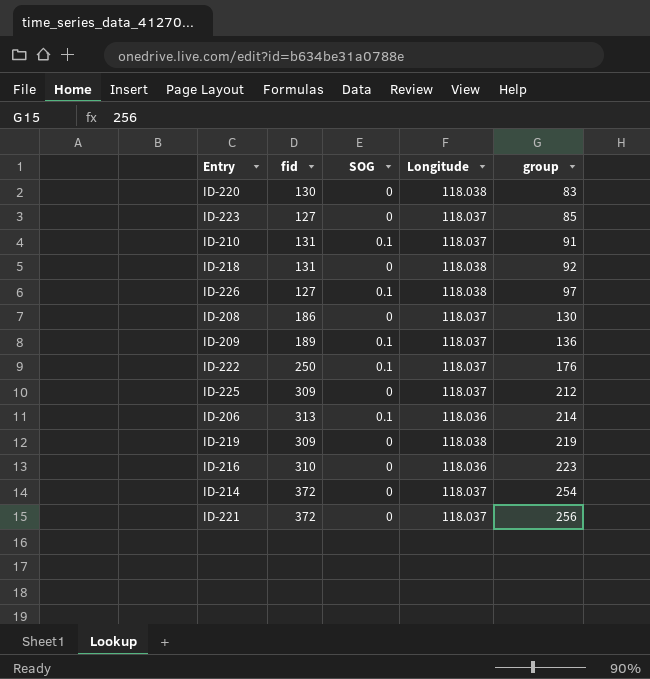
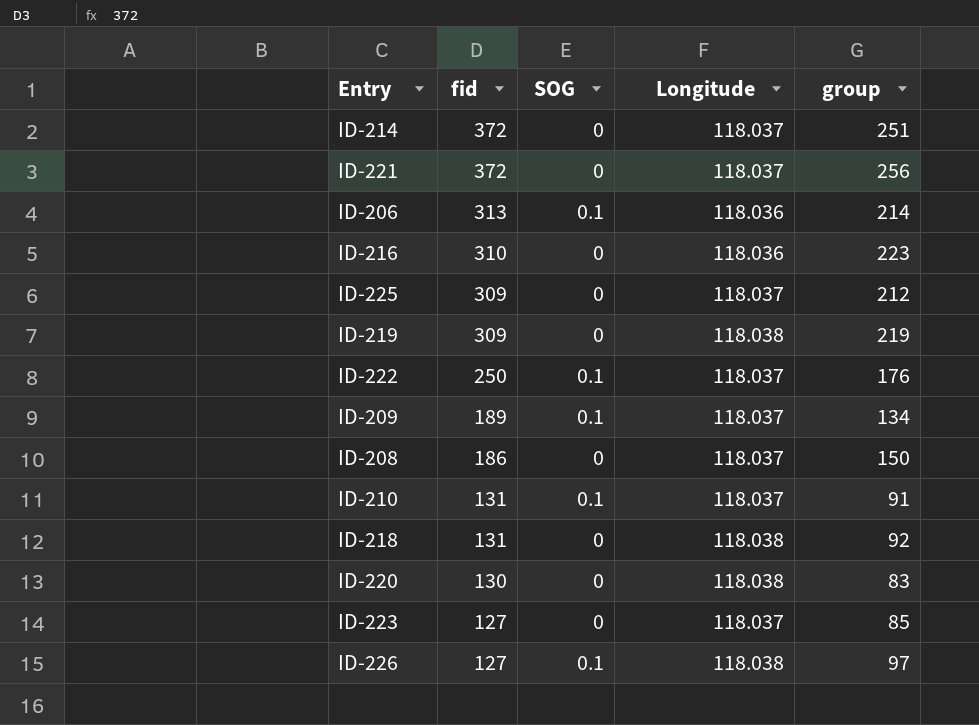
row order: group ascending -> fid descending
ID-214 | group: 254 -> 251
ID-209 | group: 136 -> 134
ID-208 | group: 130 -> 150

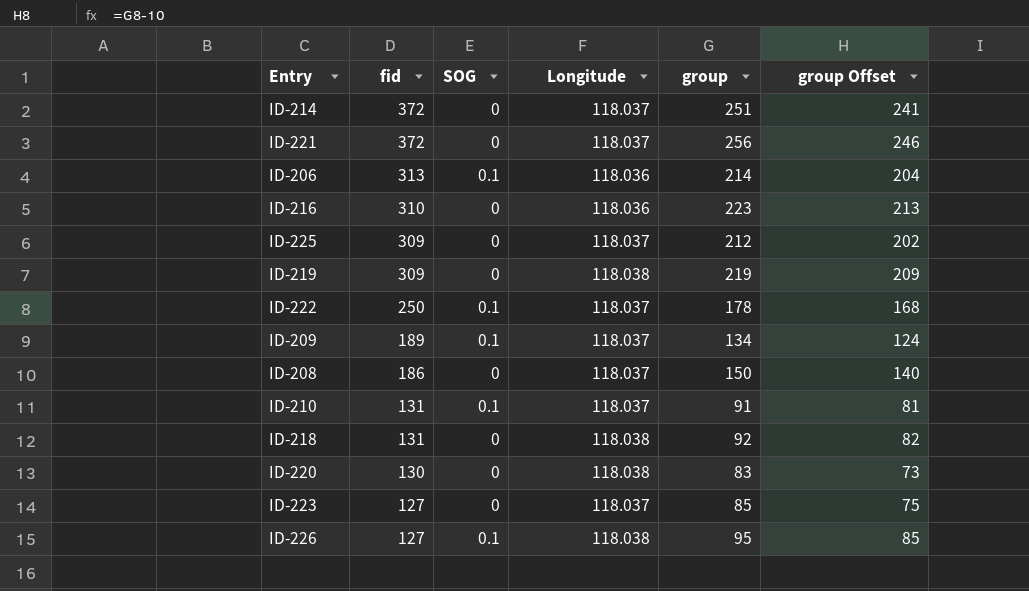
column group Offset | formula: none -> [group] - 10
ID-222 | group: 176 -> 178
ID-226 | group: 97 -> 95

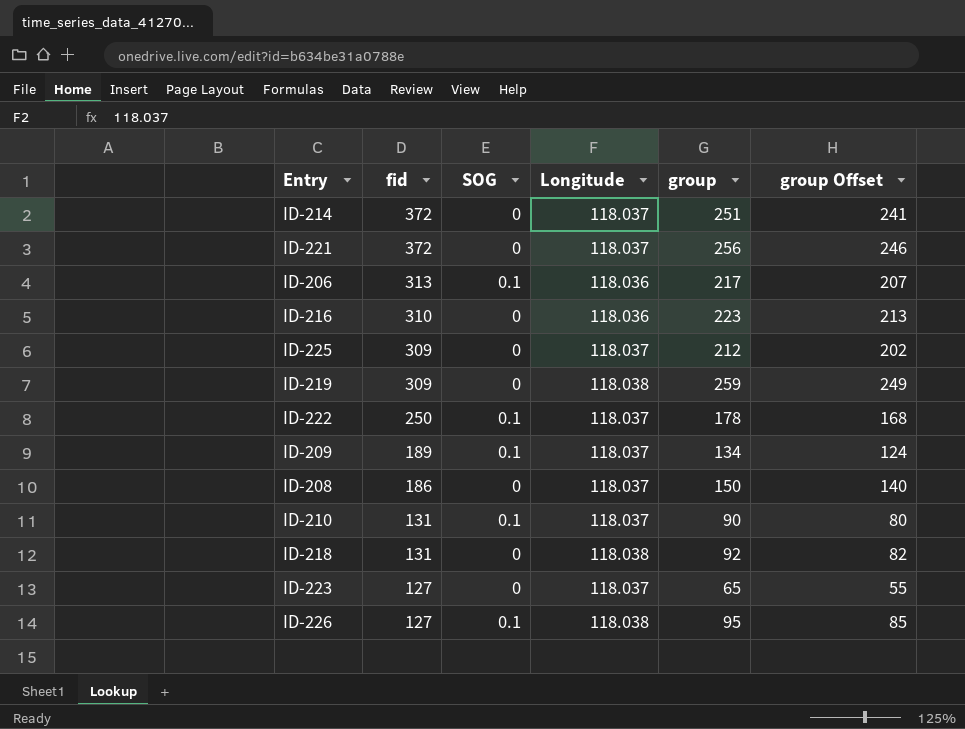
row ID-220: 130 | 0 | 118.038 | 83 | 73 -> none
ID-206 | group: 214 -> 217
ID-206 | group Offset: 204 -> 207
ID-219 | group: 219 -> 259
ID-219 | group Offset: 209 -> 249
ID-210 | group: 91 -> 90
ID-210 | group Offset: 81 -> 80
ID-223 | group: 85 -> 65
ID-223 | group Offset: 75 -> 55

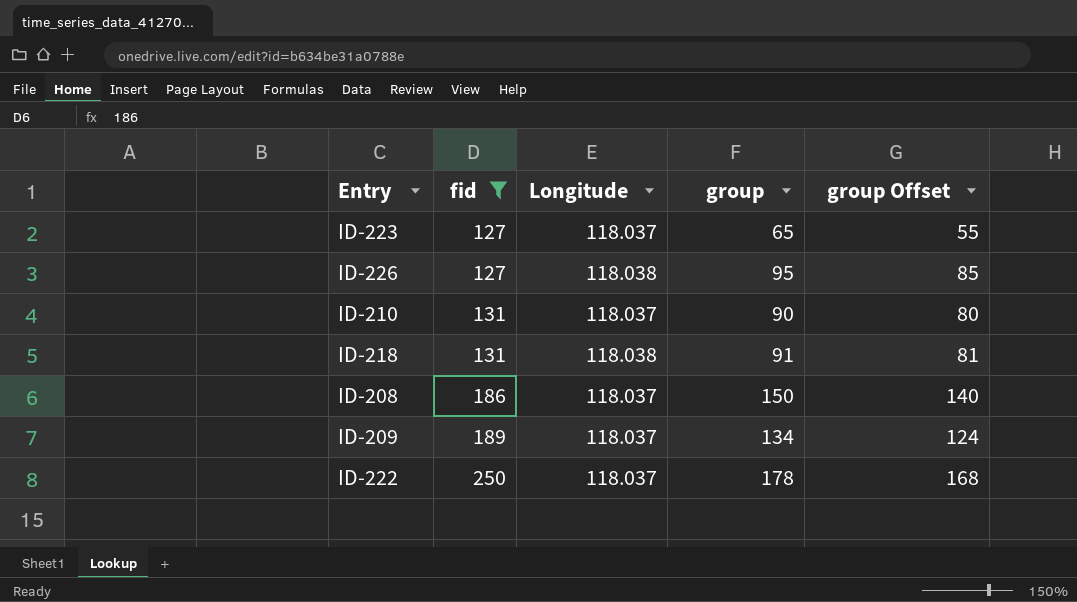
filter: none -> fid <= 250
row order: fid descending -> fid ascending
column SOG | position: 3 -> none
ID-218 | group: 92 -> 91
ID-218 | group Offset: 82 -> 81

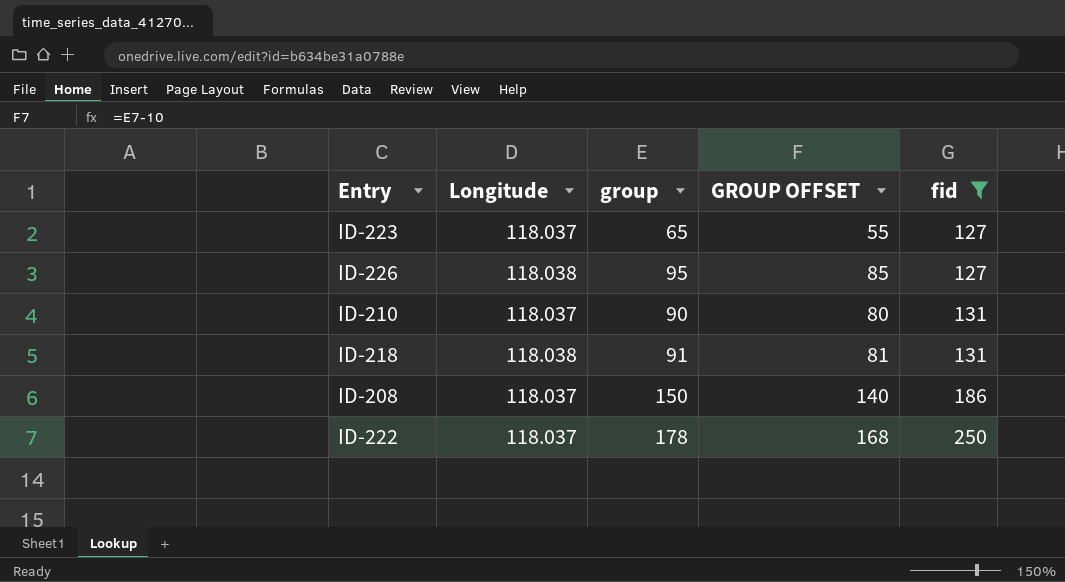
column name: group Offset -> GROUP OFFSET
column fid | position: 2 -> 5
row ID-209: 189 | 118.037 | 134 | 124 -> none

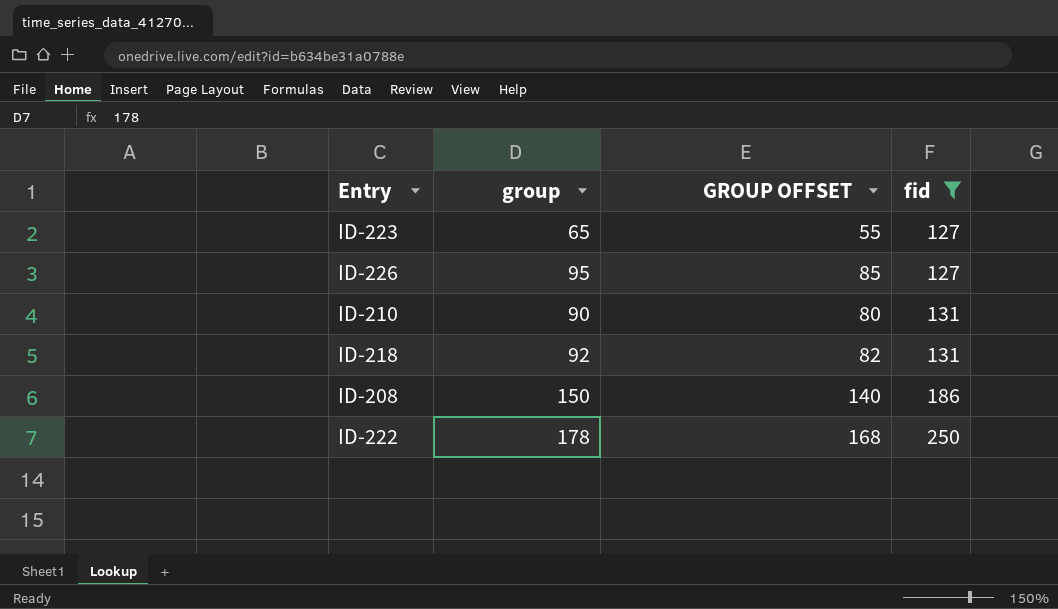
column Longitude | position: 2 -> none
ID-218 | group: 91 -> 92
ID-218 | GROUP OFFSET: 81 -> 82

